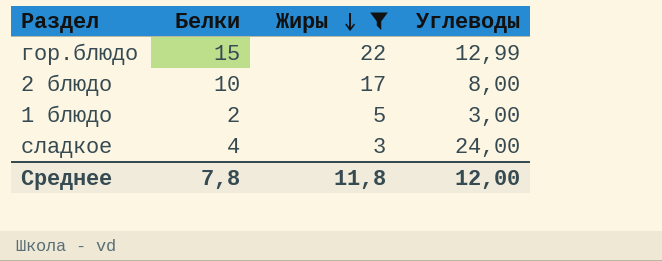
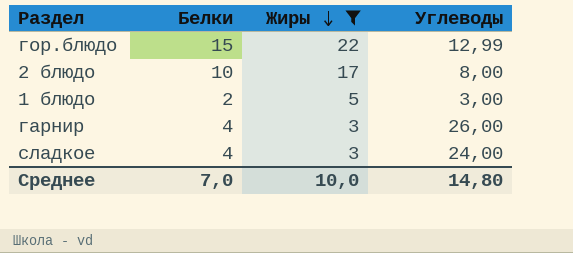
row гарнир: none -> 4 | 3 | 26,00
Среднее | Белки: 7,8 -> 7,0
Среднее | Жиры: 11,8 -> 10,0
Среднее | Углеводы: 12,00 -> 14,80

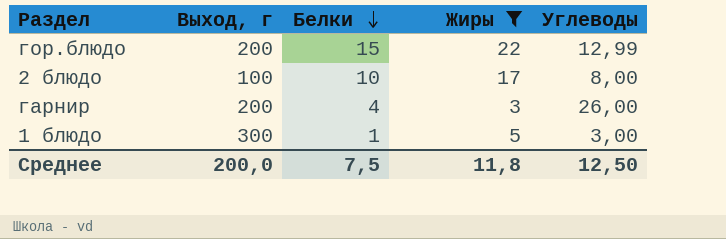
row order: Жиры descending -> Белки descending
column Выход, г | position: none -> 2
row сладкое: 4 | 3 | 24,00 -> none
1 блюдо | Белки: 2 -> 1
Среднее | Белки: 7,0 -> 7,5
Среднее | Жиры: 10,0 -> 11,8
Среднее | Углеводы: 14,80 -> 12,50

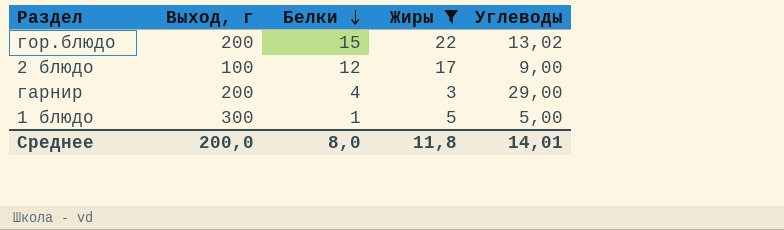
гор.блюдо | Углеводы: 12,99 -> 13,02
2 блюдо | Белки: 10 -> 12
2 блюдо | Углеводы: 8,00 -> 9,00
гарнир | Углеводы: 26,00 -> 29,00
1 блюдо | Углеводы: 3,00 -> 5,00
Среднее | Белки: 7,5 -> 8,0
Среднее | Углеводы: 12,50 -> 14,01

